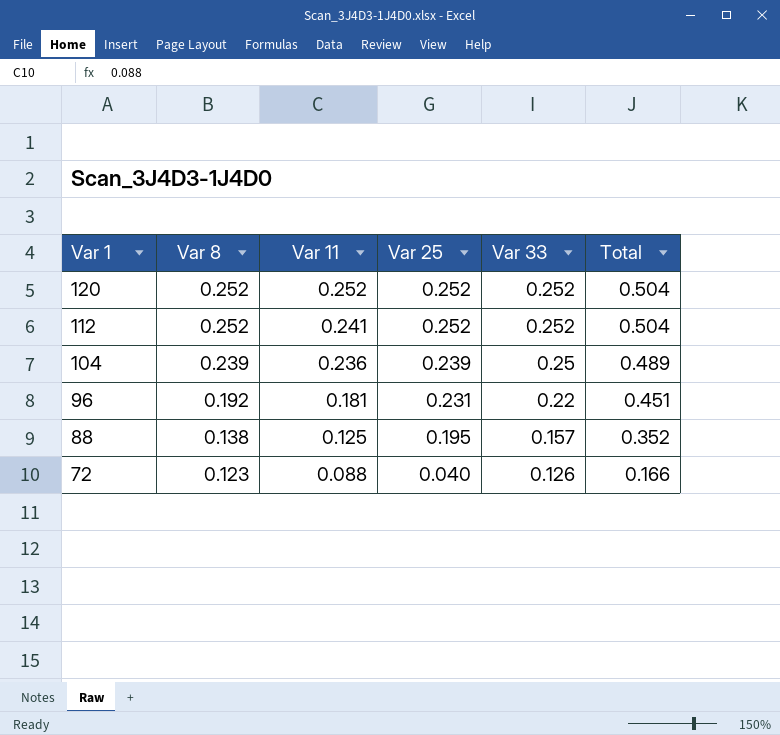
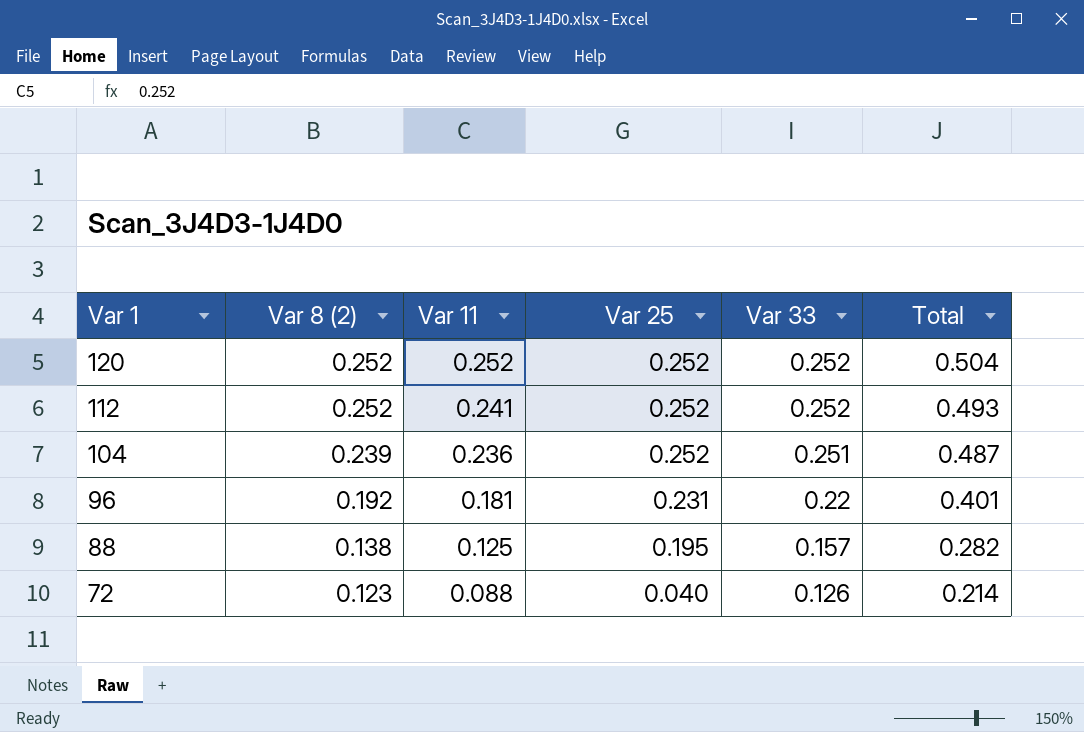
column name: Var 8 -> Var 8 (2)
column Total | formula: [Var 25] + [Var 33] -> [Var 11] + [Var 33]
104 | Var 25: 0.239 -> 0.252
104 | Var 33: 0.25 -> 0.251

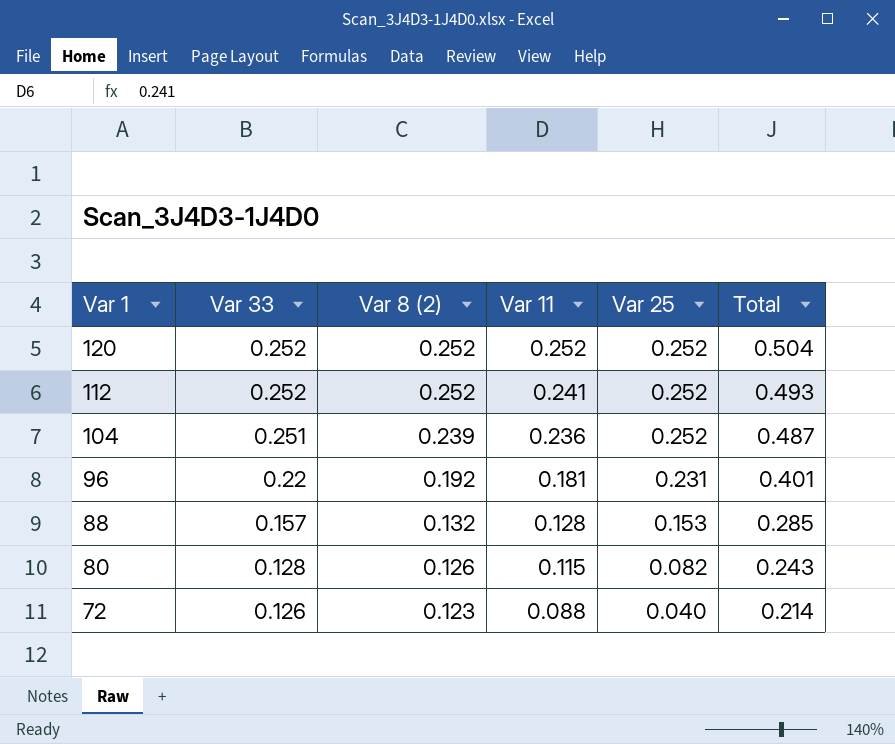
column Var 33 | position: 5 -> 2
88 | Var 8 (2): 0.138 -> 0.132
88 | Var 11: 0.125 -> 0.128
88 | Var 25: 0.195 -> 0.153
88 | Total: 0.282 -> 0.285
row 80: none -> 0.128 | 0.126 | 0.115 | 0.082 | 0.243

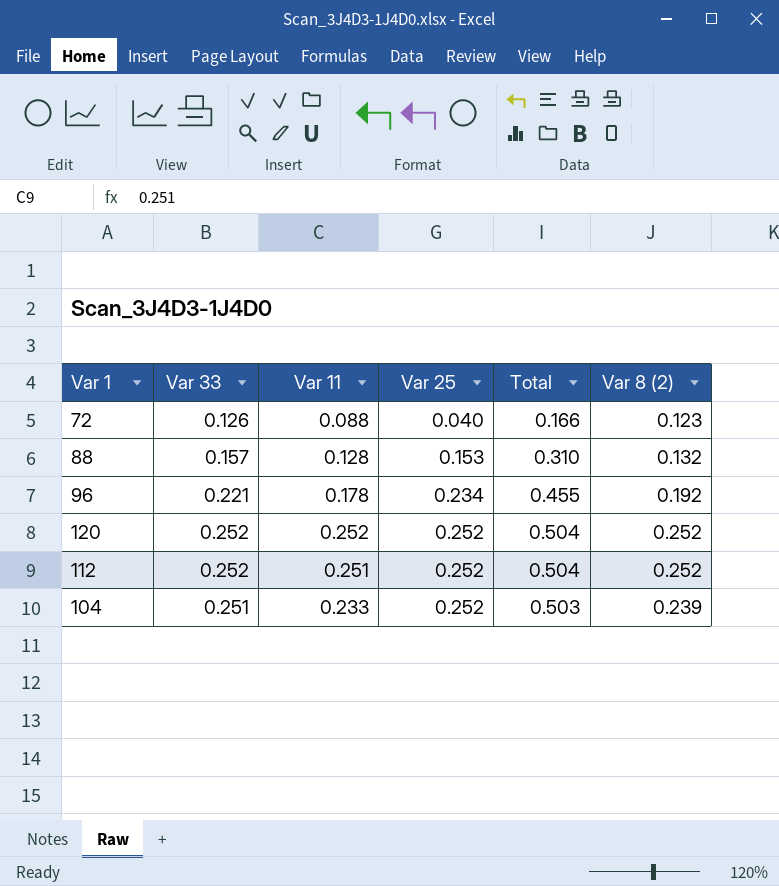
row order: Var 1 descending -> Var 25 ascending
column Total | formula: [Var 33] + [Var 11] -> [Var 33] + [Var 25]
column Var 8 (2) | position: 3 -> 6
row 80: 0.128 | 0.126 | 0.115 | 0.082 | 0.243 -> none
96 | Var 33: 0.22 -> 0.221
96 | Var 11: 0.181 -> 0.178
96 | Var 25: 0.231 -> 0.234
112 | Var 11: 0.241 -> 0.251
104 | Var 11: 0.236 -> 0.233

